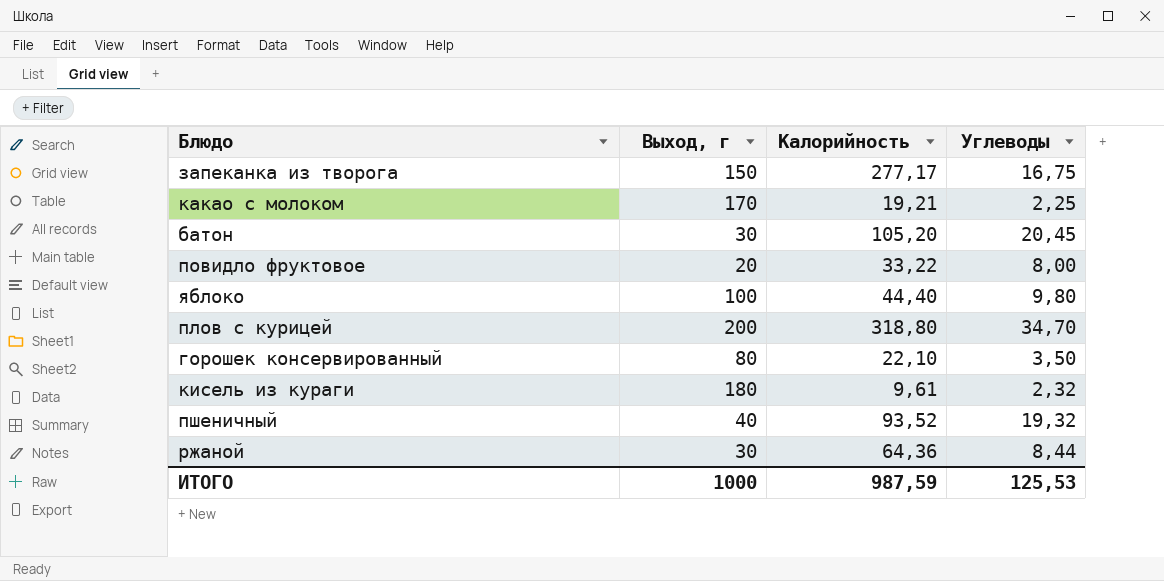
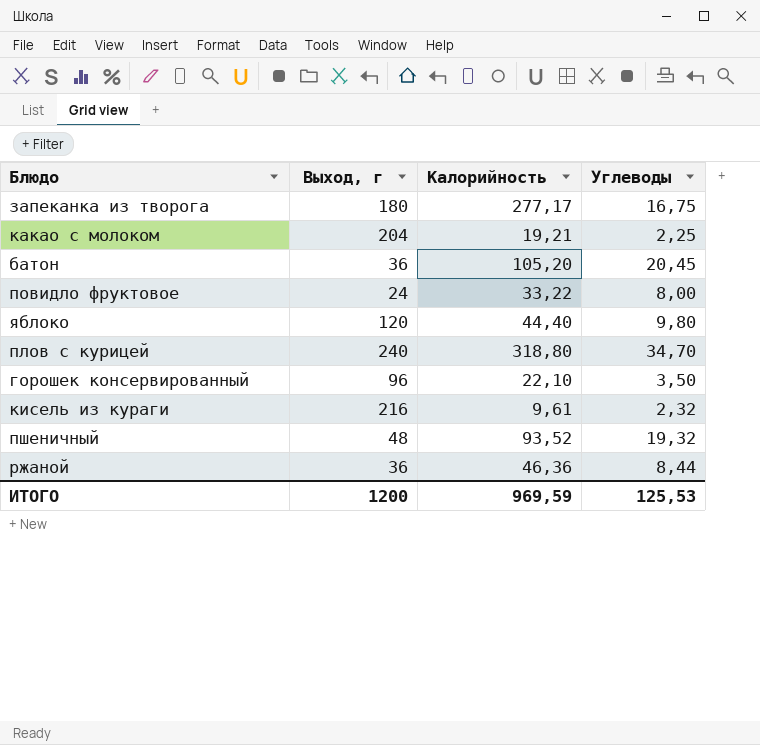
запеканка из творога | Выход, г: 150 -> 180
какао с молоком | Выход, г: 170 -> 204
батон | Выход, г: 30 -> 36
повидло фруктовое | Выход, г: 20 -> 24
яблоко | Выход, г: 100 -> 120
плов с курицей | Выход, г: 200 -> 240
горошек консервированный | Выход, г: 80 -> 96
кисель из кураги | Выход, г: 180 -> 216
пшеничный | Выход, г: 40 -> 48
ржаной | Выход, г: 30 -> 36
ржаной | Калорийность: 64,36 -> 46,36
ИТОГО | Выход, г: 1000 -> 1200
ИТОГО | Калорийность: 987,59 -> 969,59

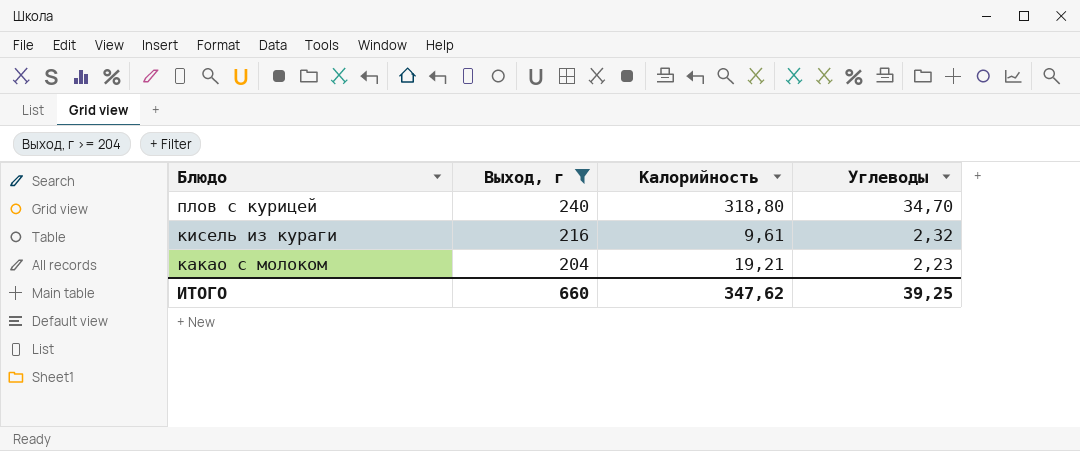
filter: none -> Выход, г >= 204
row order: none -> Блюдо descending
какао с молоком | Углеводы: 2,25 -> 2,23
ИТОГО | Выход, г: 1200 -> 660
ИТОГО | Калорийность: 969,59 -> 347,62
ИТОГО | Углеводы: 125,53 -> 39,25

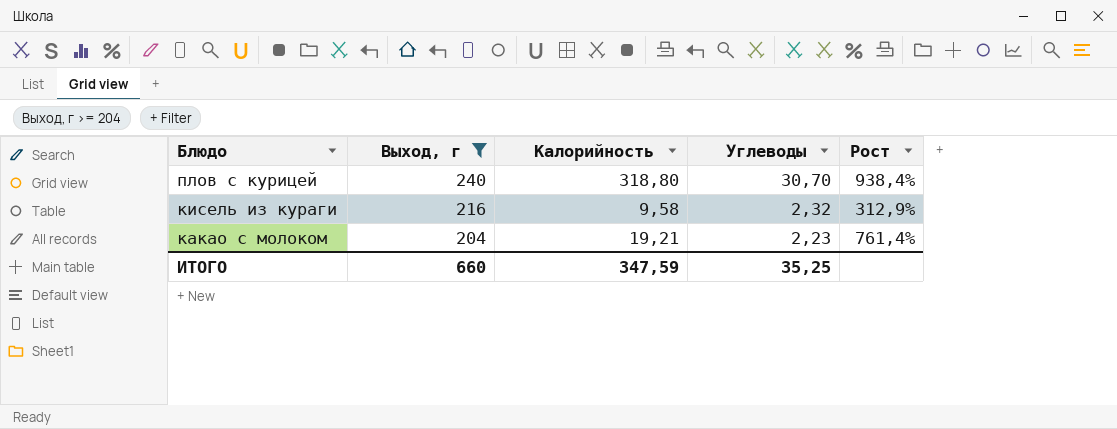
column Рост | formula: none -> ([Калорийность] - [Углеводы]) / [Углеводы]
плов с курицей | Углеводы: 34,70 -> 30,70
кисель из кураги | Калорийность: 9,61 -> 9,58
ИТОГО | Калорийность: 347,62 -> 347,59
ИТОГО | Углеводы: 39,25 -> 35,25

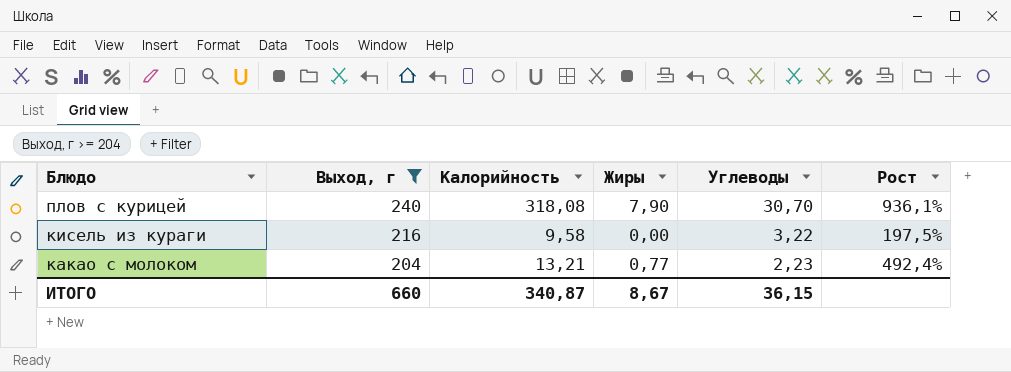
column Жиры | position: none -> 4
плов с курицей | Калорийность: 318,80 -> 318,08
плов с курицей | Рост: 938,4% -> 936,1%
кисель из кураги | Углеводы: 2,32 -> 3,22
кисель из кураги | Рост: 312,9% -> 197,5%
какао с молоком | Калорийность: 19,21 -> 13,21
какао с молоком | Рост: 761,4% -> 492,4%
ИТОГО | Калорийность: 347,59 -> 340,87
ИТОГО | Углеводы: 35,25 -> 36,15

